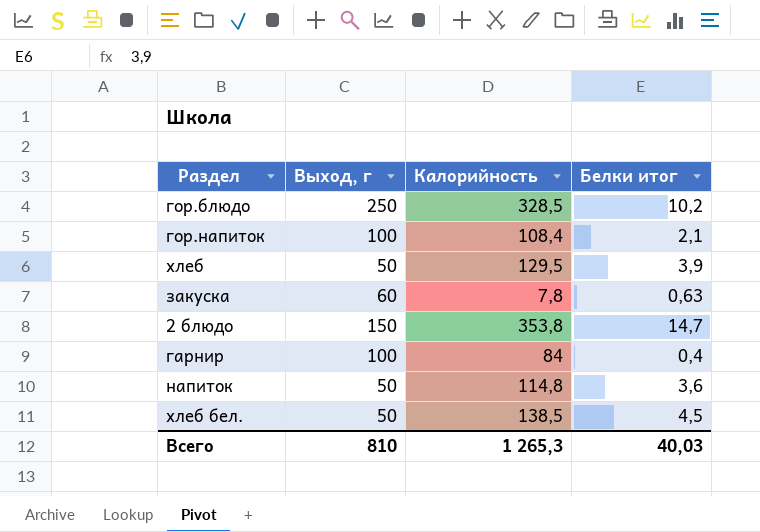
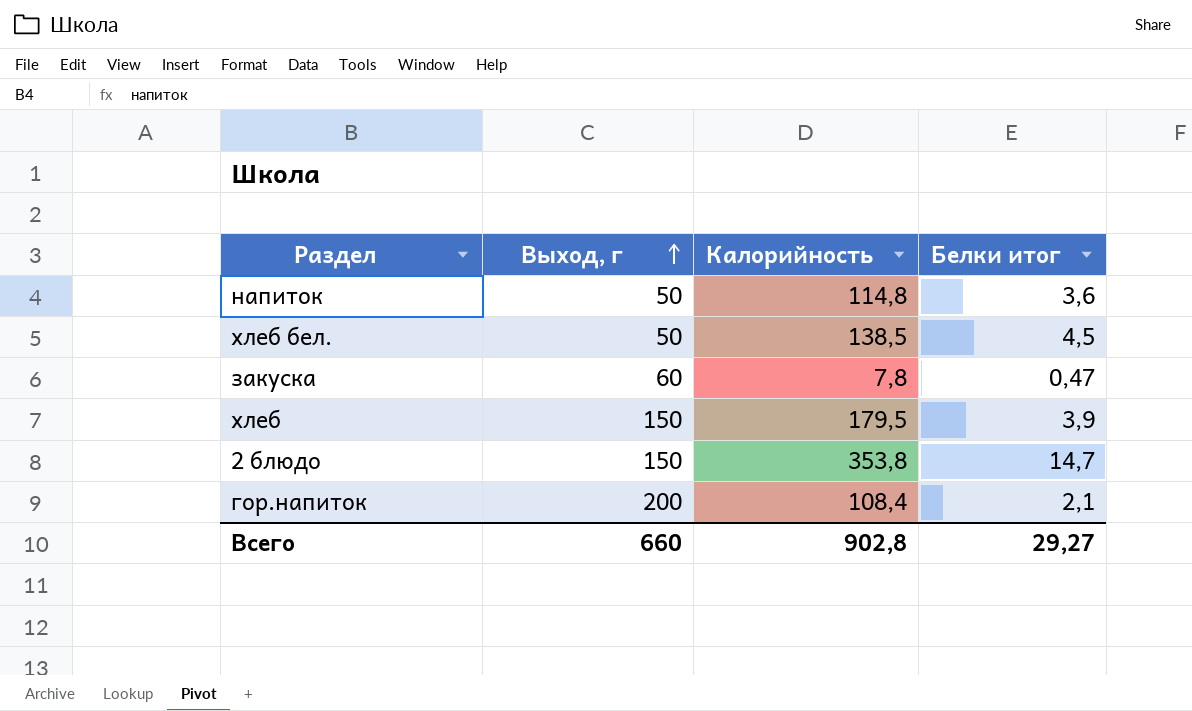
row order: none -> Выход, г ascending
row гор.блюдо: 250 | 328,5 | 10,2 -> none
row гарнир: 100 | 84 | 0,4 -> none
закуска | Белки итог: 0,63 -> 0,47
хлеб | Выход, г: 50 -> 150
хлеб | Калорийность: 129,5 -> 179,5
гор.напиток | Выход, г: 100 -> 200
Всего | Выход, г: 810 -> 660
Всего | Калорийность: 1 265,3 -> 902,8
Всего | Белки итог: 40,03 -> 29,27

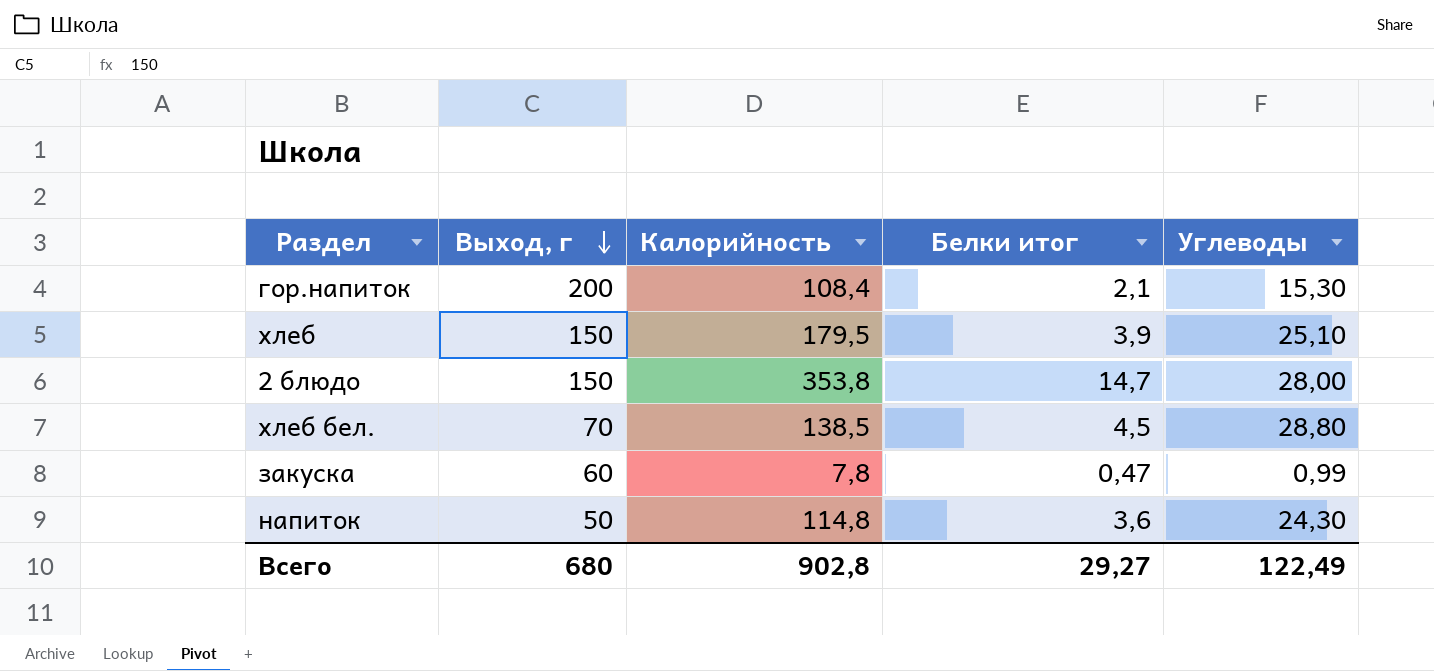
row order: Выход, г ascending -> Выход, г descending
column Углеводы | position: none -> 5
хлеб бел. | Выход, г: 50 -> 70
Всего | Выход, г: 660 -> 680

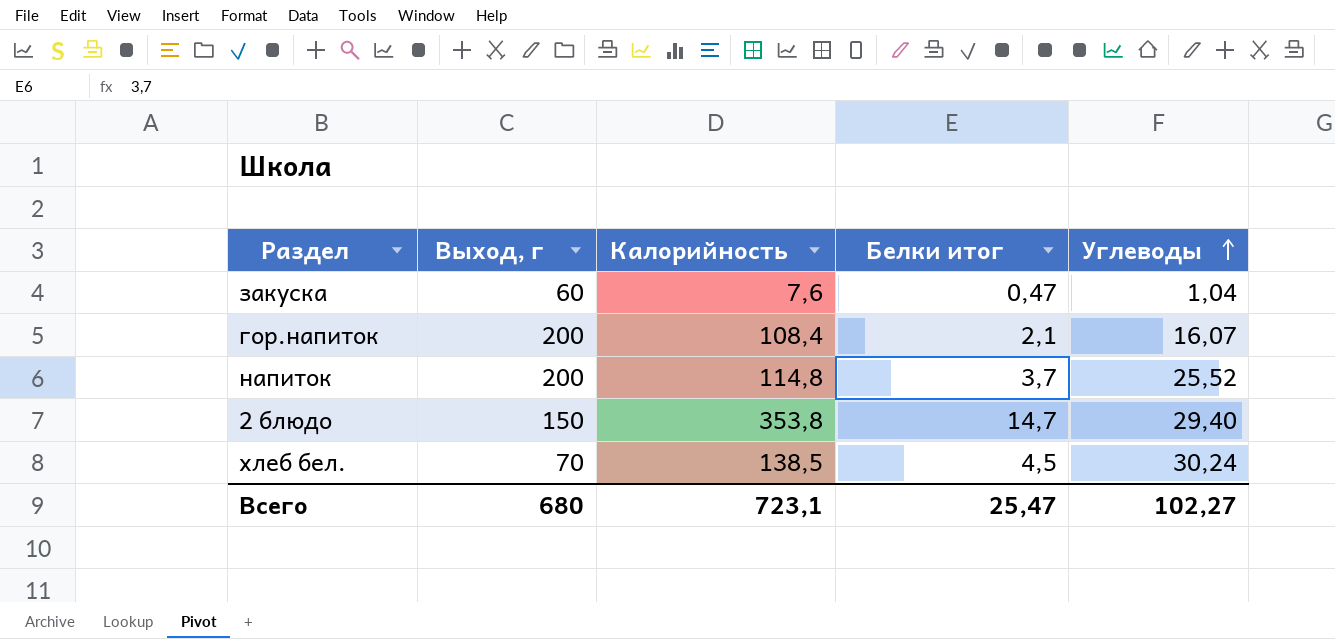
row order: Выход, г descending -> Углеводы ascending
row хлеб: 150 | 179,5 | 3,9 | 25,10 -> none
закуска | Калорийность: 7,8 -> 7,6
закуска | Углеводы: 0,99 -> 1,04
гор.напиток | Углеводы: 15,30 -> 16,07
напиток | Выход, г: 50 -> 200
напиток | Белки итог: 3,6 -> 3,7
напиток | Углеводы: 24,30 -> 25,52
2 блюдо | Углеводы: 28,00 -> 29,40
хлеб бел. | Углеводы: 28,80 -> 30,24
Всего | Калорийность: 902,8 -> 723,1
Всего | Белки итог: 29,27 -> 25,47
Всего | Углеводы: 122,49 -> 102,27

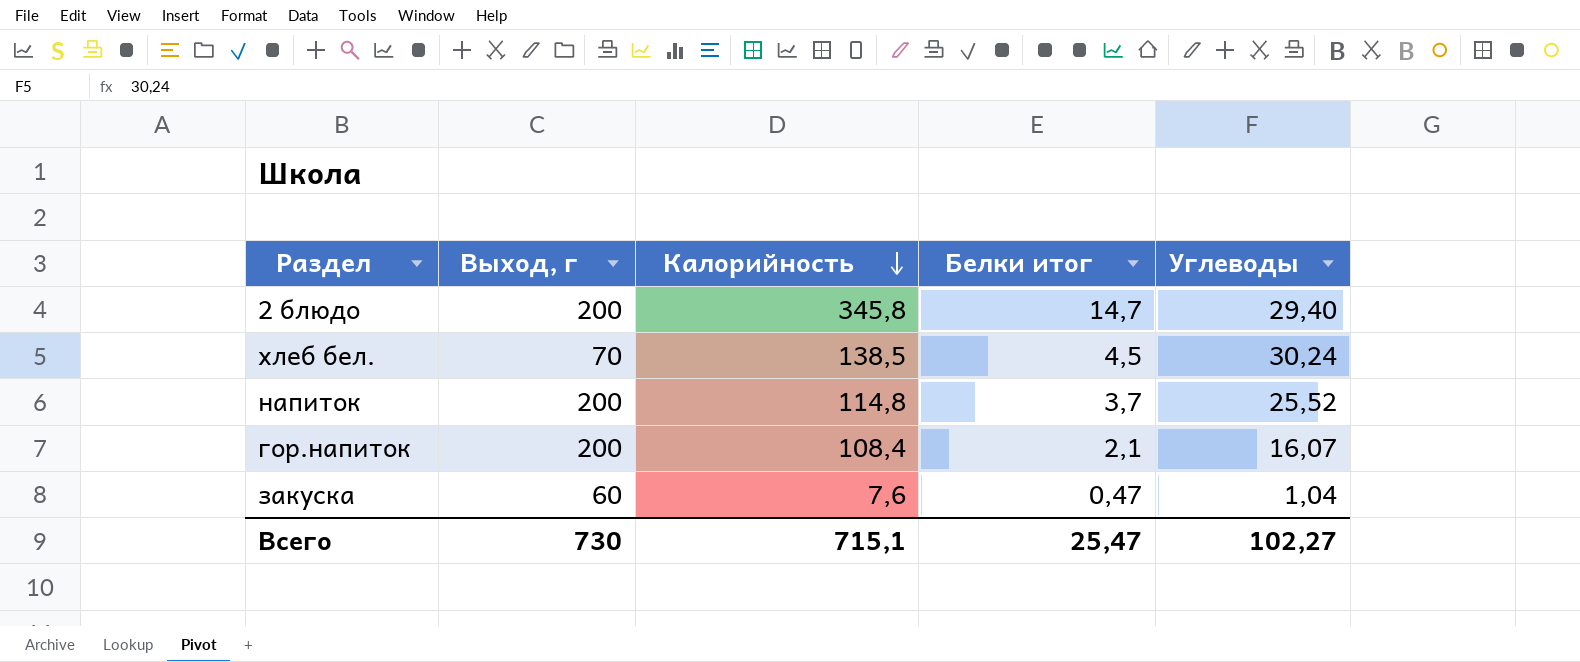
row order: Углеводы ascending -> Калорийность descending
2 блюдо | Выход, г: 150 -> 200
2 блюдо | Калорийность: 353,8 -> 345,8
Всего | Выход, г: 680 -> 730
Всего | Калорийность: 723,1 -> 715,1

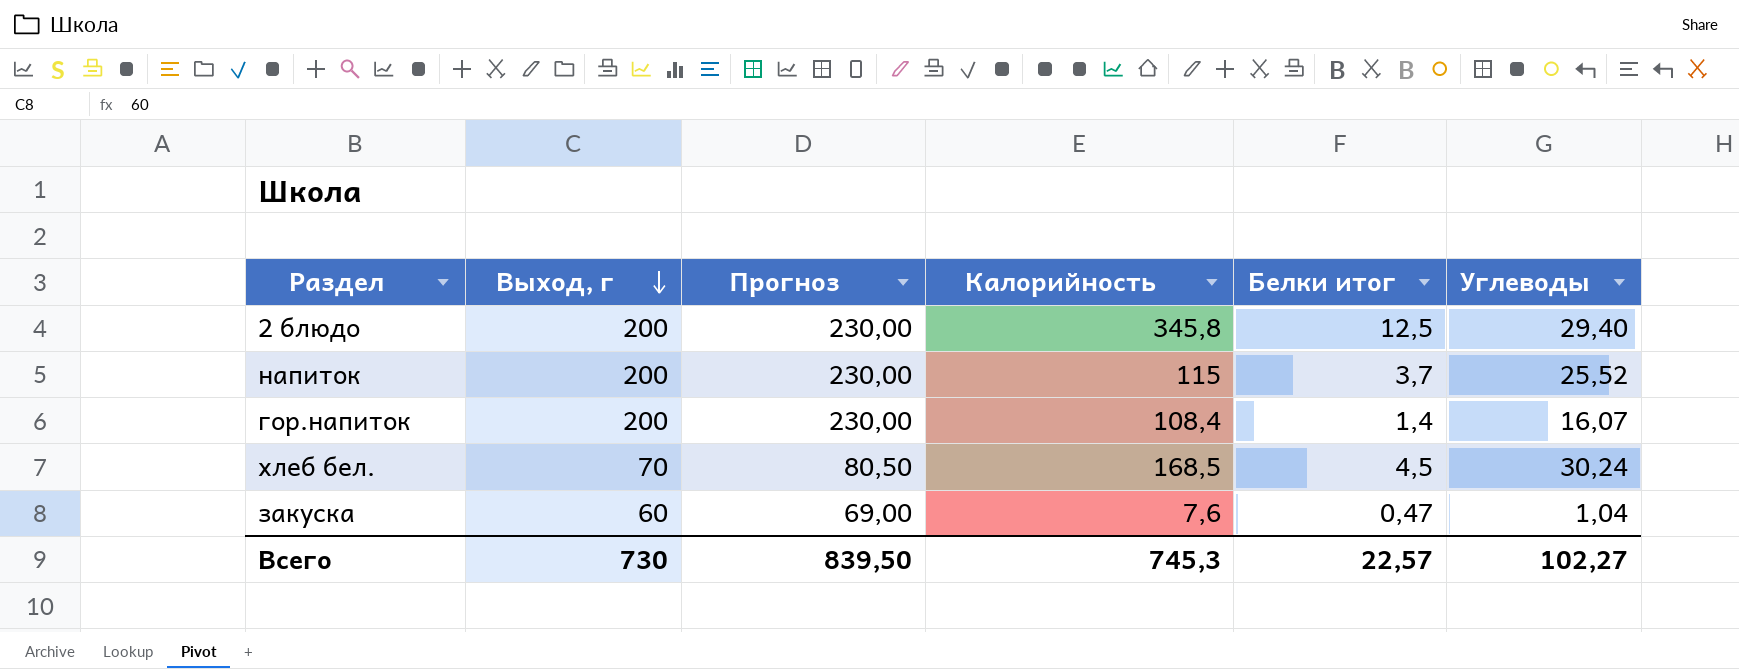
row order: Калорийность descending -> Выход, г descending
column Прогноз | formula: none -> [Выход, г] * 1,15
2 блюдо | Белки итог: 14,7 -> 12,5
напиток | Калорийность: 114,8 -> 115
гор.напиток | Белки итог: 2,1 -> 1,4
хлеб бел. | Калорийность: 138,5 -> 168,5
Всего | Калорийность: 715,1 -> 745,3
Всего | Белки итог: 25,47 -> 22,57

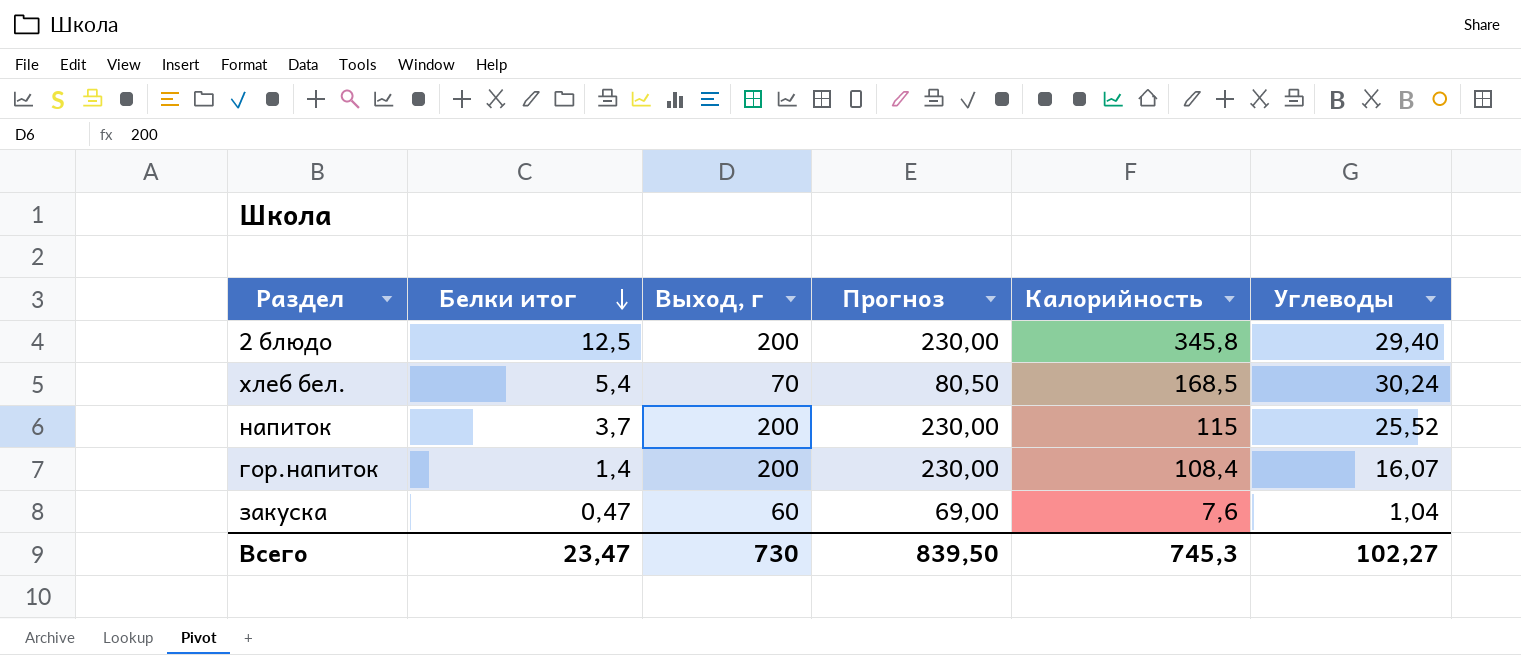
row order: Выход, г descending -> Белки итог descending
column Белки итог | position: 5 -> 2
хлеб бел. | Белки итог: 4,5 -> 5,4
Всего | Белки итог: 22,57 -> 23,47

